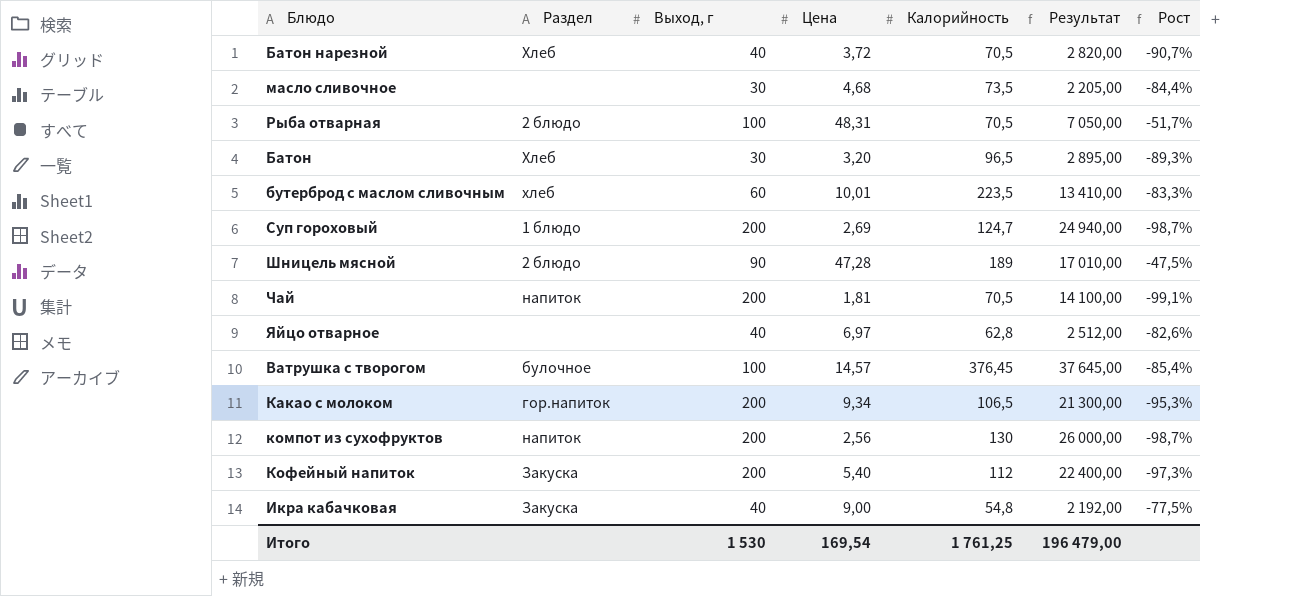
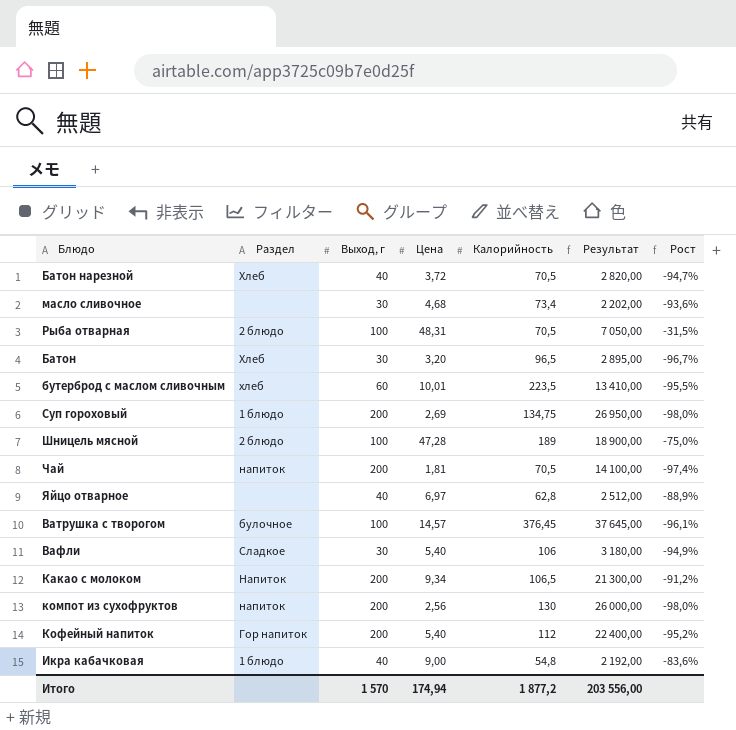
column Рост | formula: ([Цена] - [Выход, г]) / [Выход, г] -> ([Цена] - [Калорийность]) / [Калорийность]
масло сливочное | Калорийность: 73,5 -> 73,4
масло сливочное | Результат: 2 205,00 -> 2 202,00
Суп гороховый | Калорийность: 124,7 -> 134,75
Суп гороховый | Результат: 24 940,00 -> 26 950,00
Шницель мясной | Выход, г: 90 -> 100
Шницель мясной | Результат: 17 010,00 -> 18 900,00
row Вафли: none -> Сладкое | 30 | 5,40 | 106 | 3 180,00 | -94,9%
Какао с молоком | Раздел: гор.напиток -> Напиток
Кофейный напиток | Раздел: Закуска -> Гор напиток
Икра кабачковая | Раздел: Закуска -> 1 блюдо
Итого | Выход, г: 1 530 -> 1 570
Итого | Цена: 169,54 -> 174,94
Итого | Калорийность: 1 761,25 -> 1 877,2
Итого | Результат: 196 479,00 -> 203 556,00

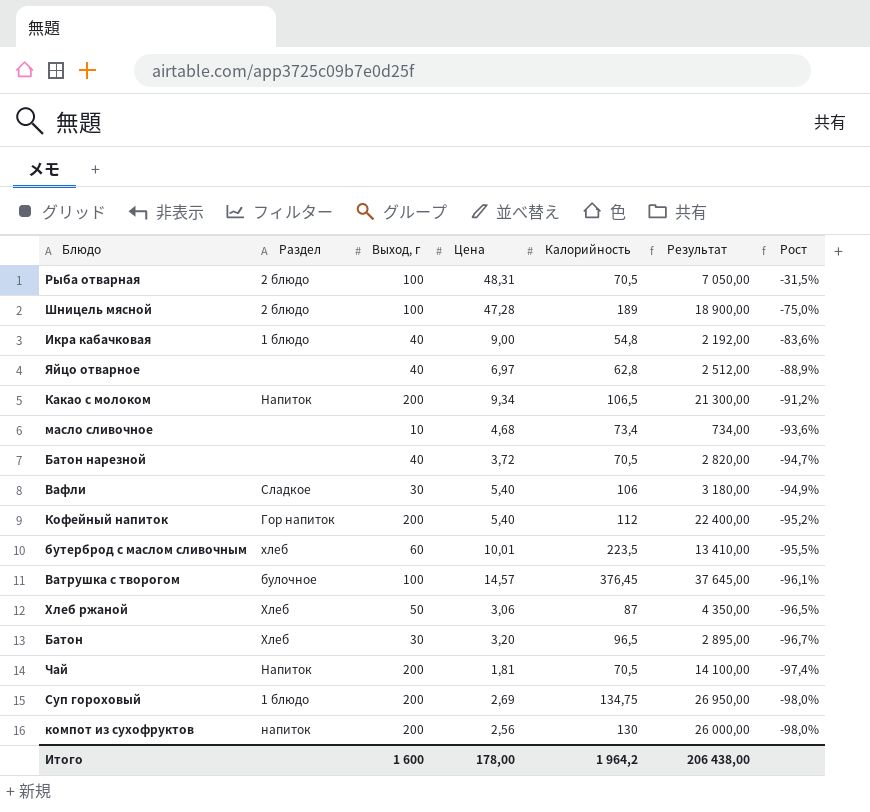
row order: none -> Рост descending
масло сливочное | Выход, г: 30 -> 10
масло сливочное | Результат: 2 202,00 -> 734,00
Батон нарезной | Раздел: Хлеб -> none
row Хлеб ржаной: none -> Хлеб | 50 | 3,06 | 87 | 4 350,00 | -96,5%
Чай | Раздел: напиток -> Напиток
Итого | Выход, г: 1 570 -> 1 600
Итого | Цена: 174,94 -> 178,00
Итого | Калорийность: 1 877,2 -> 1 964,2
Итого | Результат: 203 556,00 -> 206 438,00

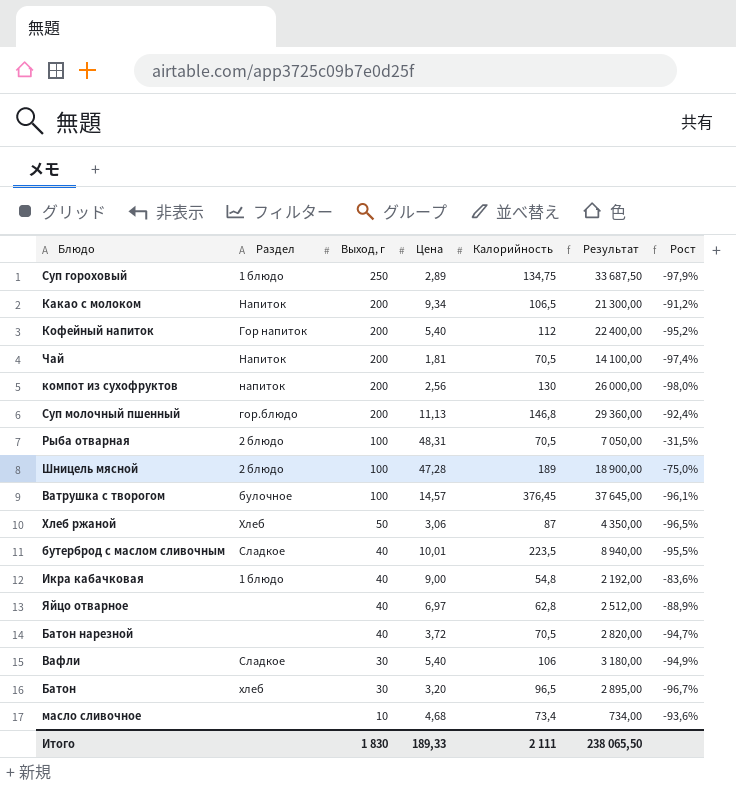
row order: Рост descending -> Выход, г descending
Суп гороховый | Выход, г: 200 -> 250
Суп гороховый | Цена: 2,69 -> 2,89
Суп гороховый | Результат: 26 950,00 -> 33 687,50
Суп гороховый | Рост: -98,0% -> -97,9%
row Суп молочный пшенный: none -> гор.блюдо | 200 | 11,13 | 146,8 | 29 360,00 | -92,4%
бутерброд с маслом сливочным | Раздел: хлеб -> Сладкое
бутерброд с маслом сливочным | Выход, г: 60 -> 40
бутерброд с маслом сливочным | Результат: 13 410,00 -> 8 940,00
Батон | Раздел: Хлеб -> хлеб
Итого | Выход, г: 1 600 -> 1 830
Итого | Цена: 178,00 -> 189,33
Итого | Калорийность: 1 964,2 -> 2 111
Итого | Результат: 206 438,00 -> 238 065,50

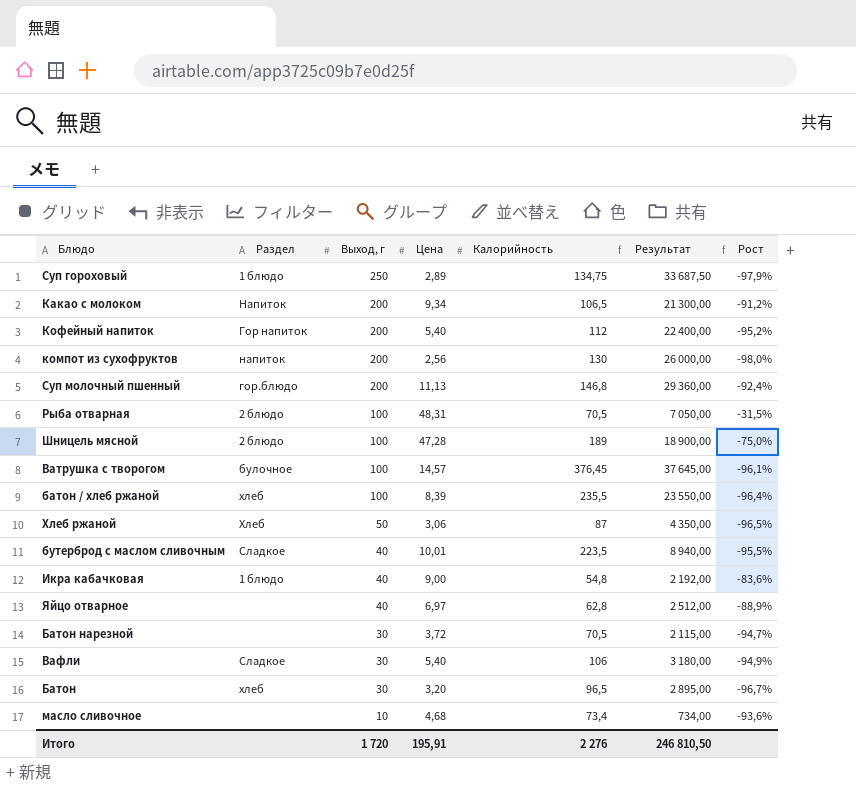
row Чай: Напиток | 200 | 1,81 | 70,5 | 14 100,00 | -97,4% -> none
row батон / хлеб ржаной: none -> хлеб | 100 | 8,39 | 235,5 | 23 550,00 | -96,4%
Батон нарезной | Выход, г: 40 -> 30
Батон нарезной | Результат: 2 820,00 -> 2 115,00
Итого | Выход, г: 1 830 -> 1 720
Итого | Цена: 189,33 -> 195,91
Итого | Калорийность: 2 111 -> 2 276
Итого | Результат: 238 065,50 -> 246 810,50

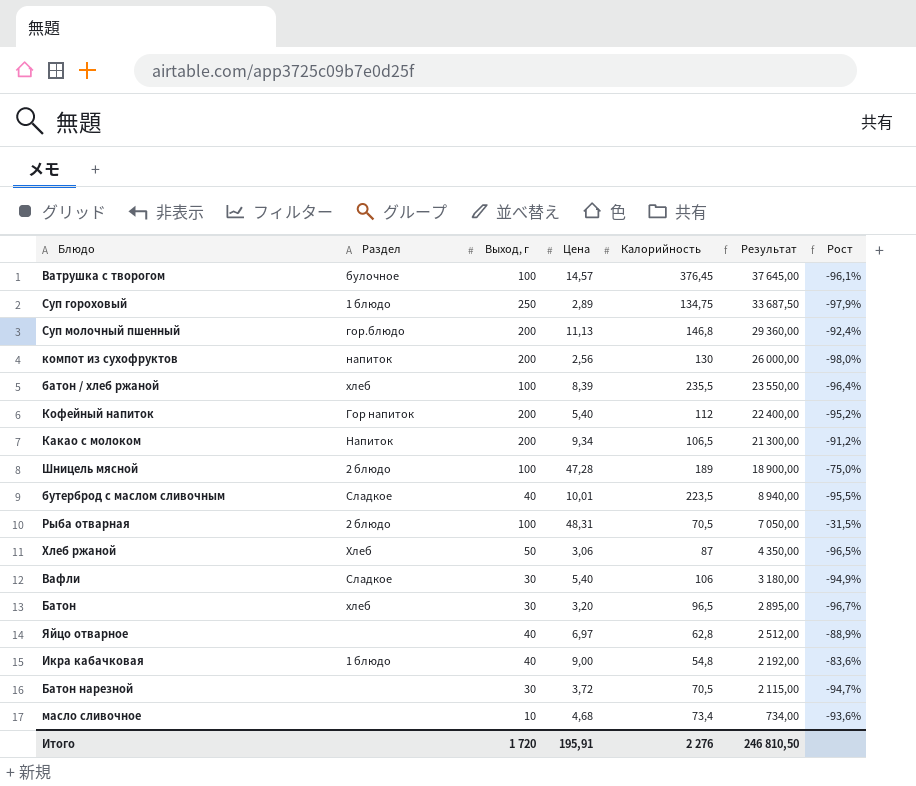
row order: Выход, г descending -> Результат descending

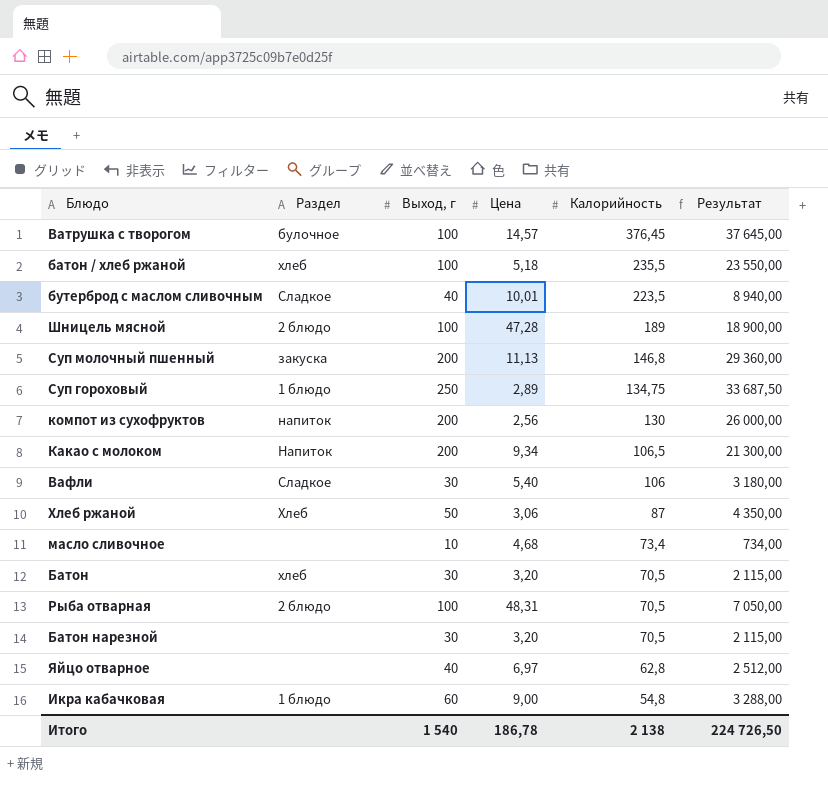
row order: Результат descending -> Калорийность descending
column Рост | formula: ([Цена] - [Калорийность]) / [Калорийность] -> none
row Кофейный напиток: Гор напиток | 200 | 5,40 | 112 | 22 400,00 | -95,2% -> none
батон / хлеб ржаной | Цена: 8,39 -> 5,18
Суп молочный пшенный | Раздел: гор.блюдо -> закуска
Батон | Калорийность: 96,5 -> 70,5
Батон | Результат: 2 895,00 -> 2 115,00
Батон нарезной | Цена: 3,72 -> 3,20
Икра кабачковая | Выход, г: 40 -> 60
Икра кабачковая | Результат: 2 192,00 -> 3 288,00
Итого | Выход, г: 1 720 -> 1 540
Итого | Цена: 195,91 -> 186,78
Итого | Калорийность: 2 276 -> 2 138
Итого | Результат: 246 810,50 -> 224 726,50

